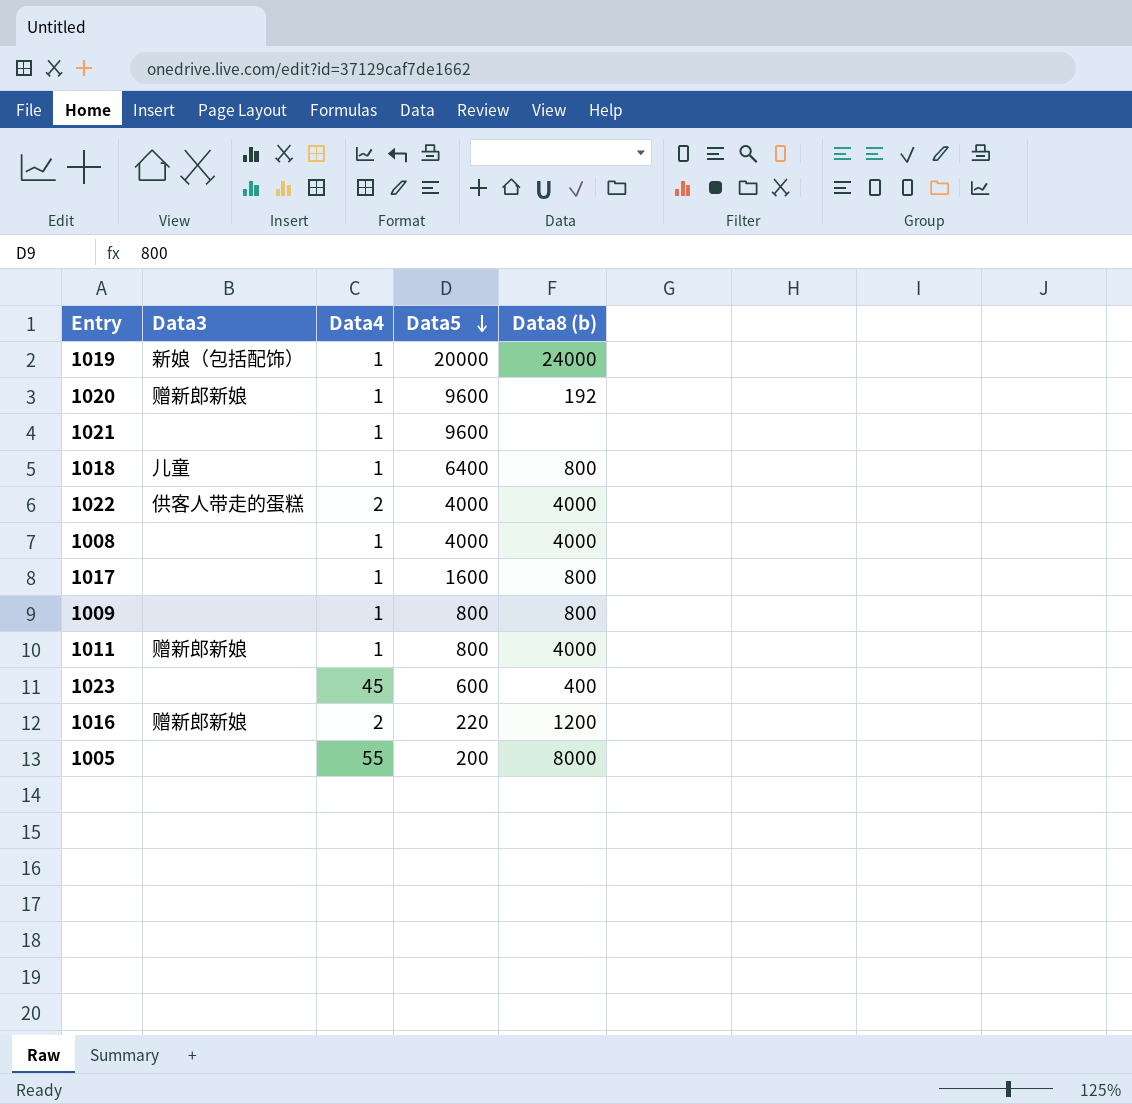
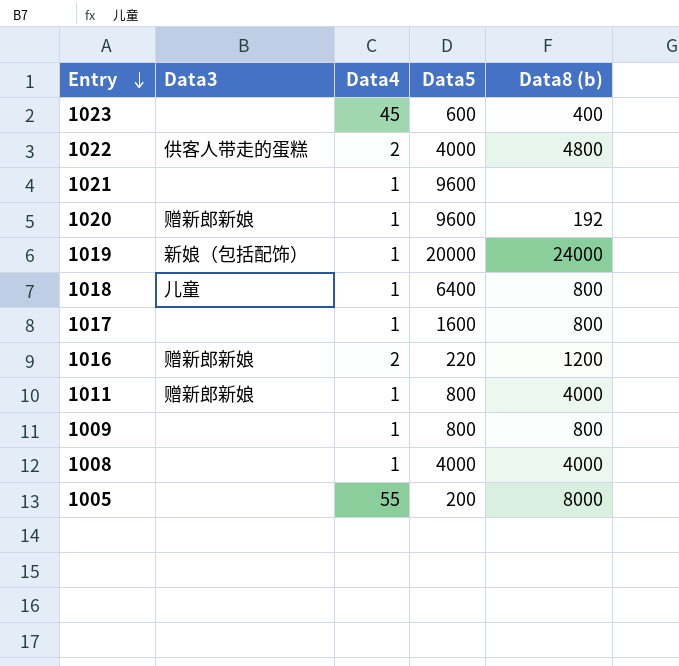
row order: Data5 descending -> Entry descending
1022 | Data8 (b): 4000 -> 4800

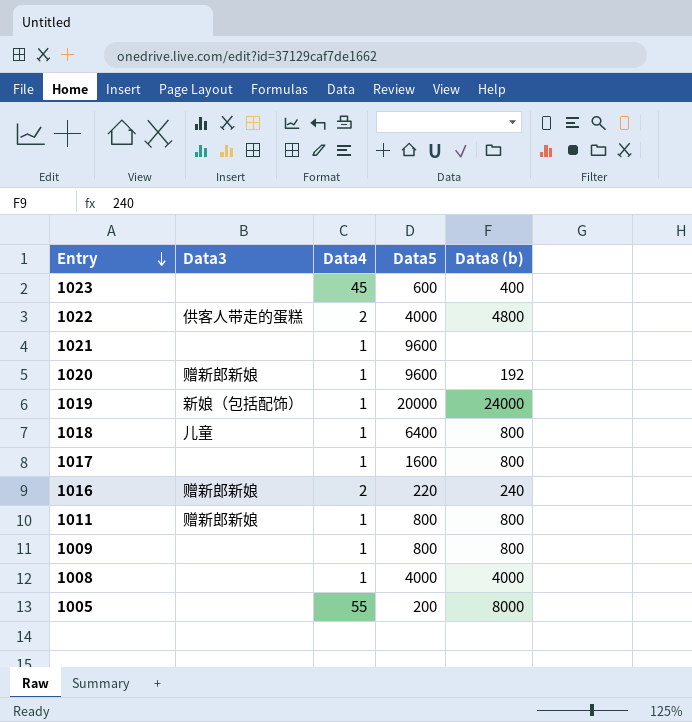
1016 | Data8 (b): 1200 -> 240
1011 | Data8 (b): 4000 -> 800

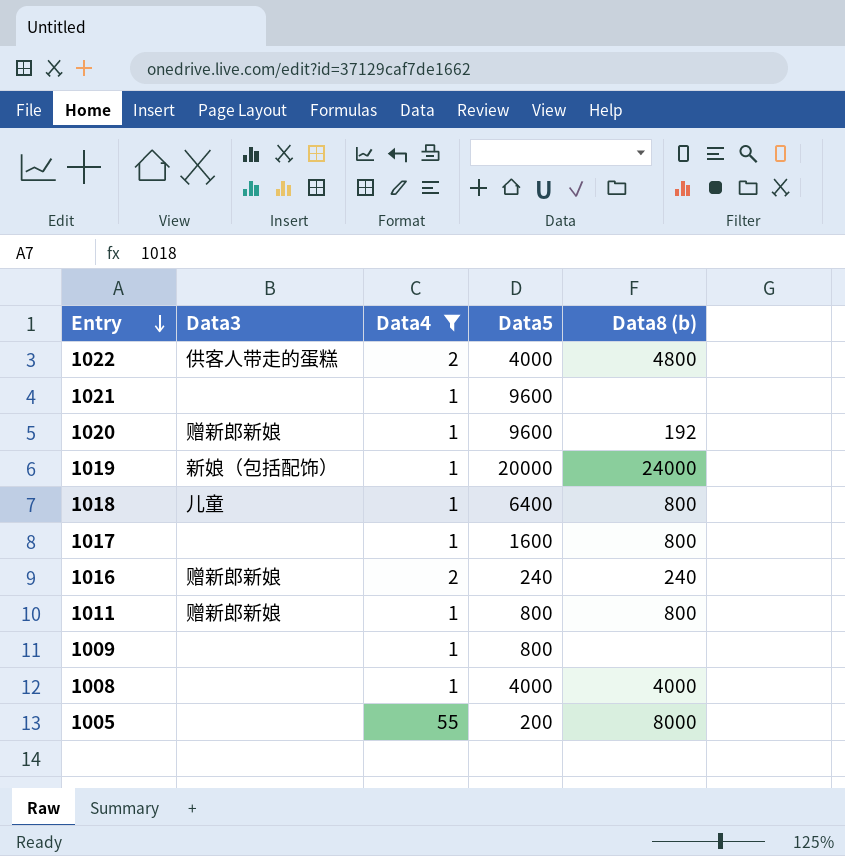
filter: none -> Data4 != 45
1016 | Data5: 220 -> 240
1009 | Data8 (b): 800 -> none

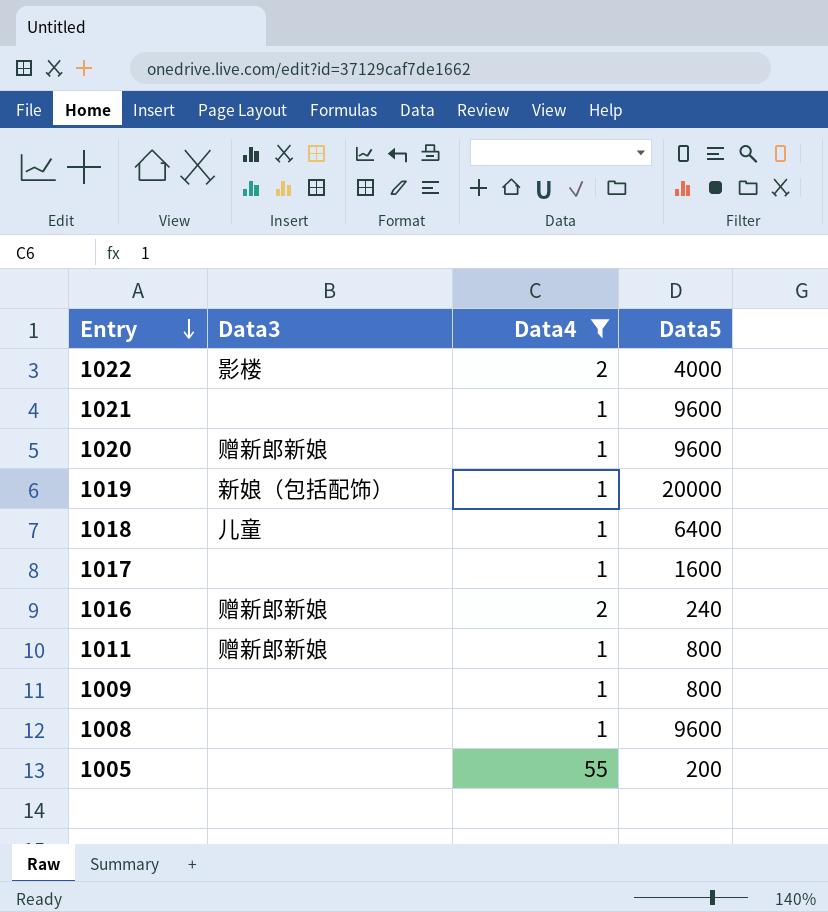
column Data8 (b) | position: 5 -> none
1022 | Data3: 供客人带走的蛋糕 -> 影楼
1008 | Data5: 4000 -> 9600

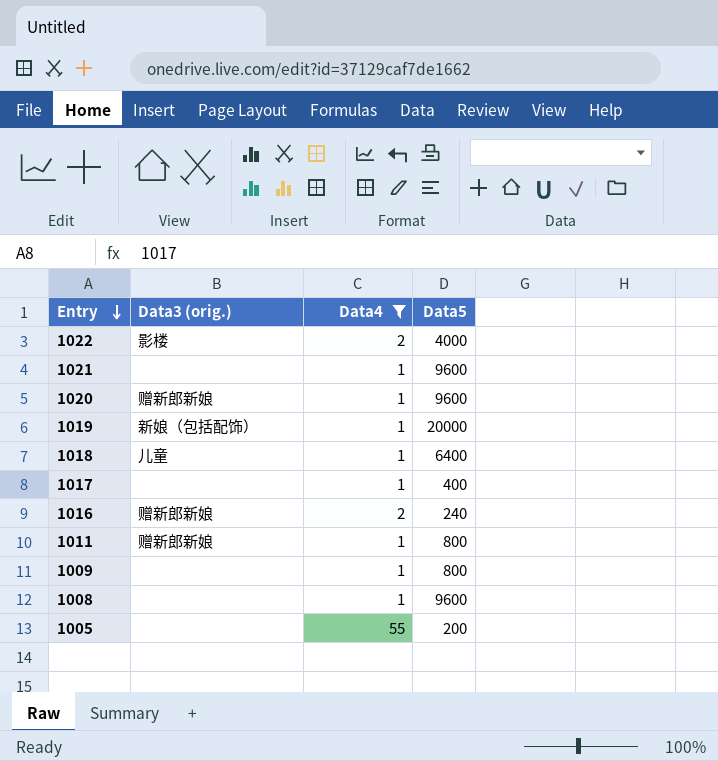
column name: Data3 -> Data3 (orig.)
1017 | Data5: 1600 -> 400

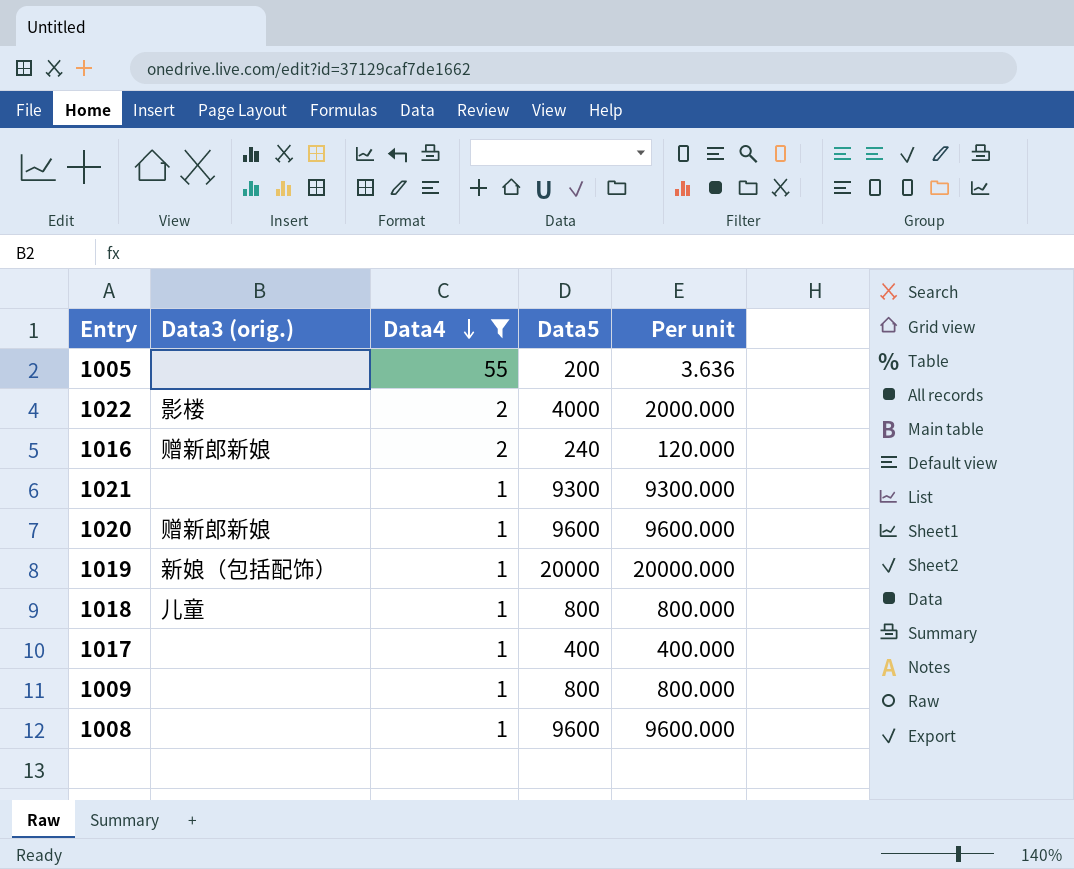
row order: Entry descending -> Data4 descending
column Per unit | formula: none -> [Data5] / [Data4]
row 1011: 赠新郎新娘 | 1 | 800 -> none
1021 | Data5: 9600 -> 9300
1018 | Data5: 6400 -> 800

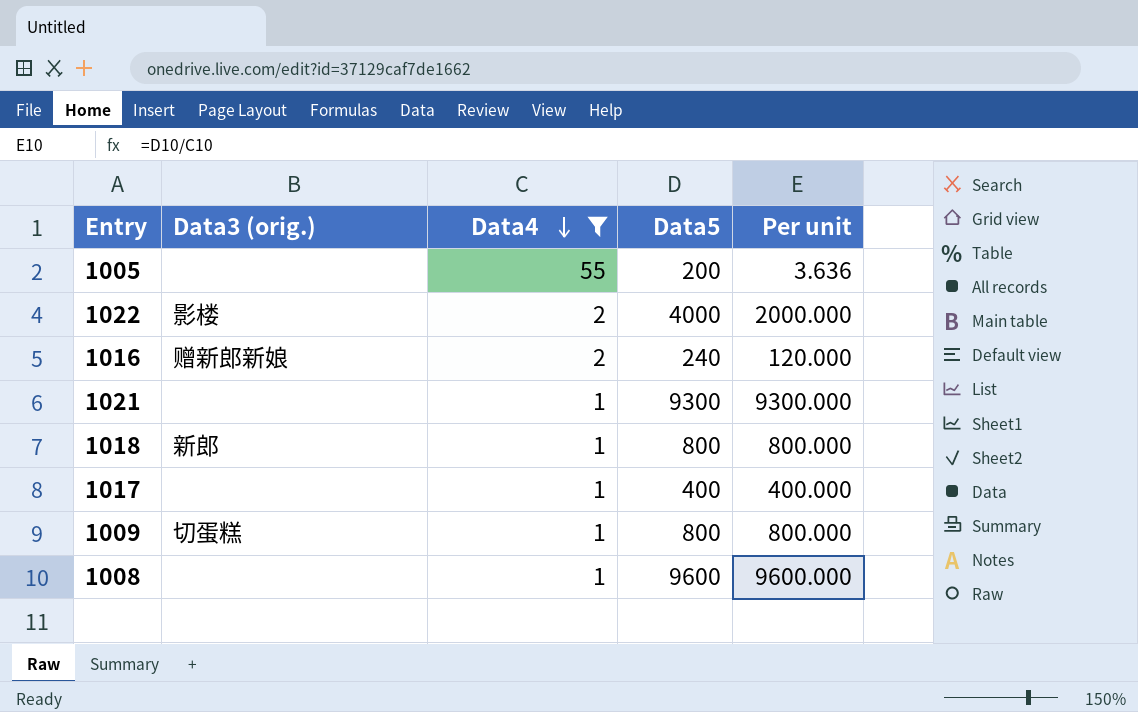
row 1020: 赠新郎新娘 | 1 | 9600 | 9600.000 -> none
row 1019: 新娘（包括配饰） | 1 | 20000 | 20000.000 -> none
1018 | Data3 (orig.): 儿童 -> 新郎
1009 | Data3 (orig.): none -> 切蛋糕

